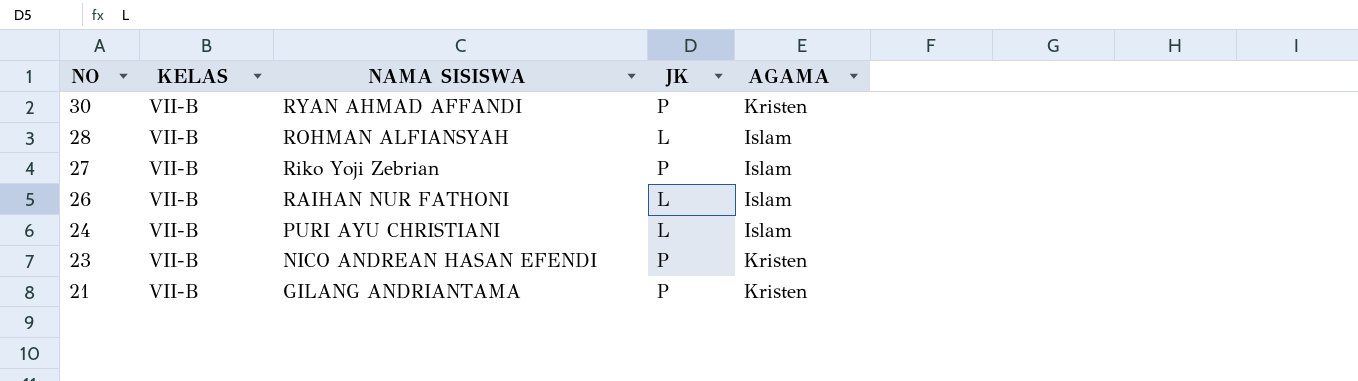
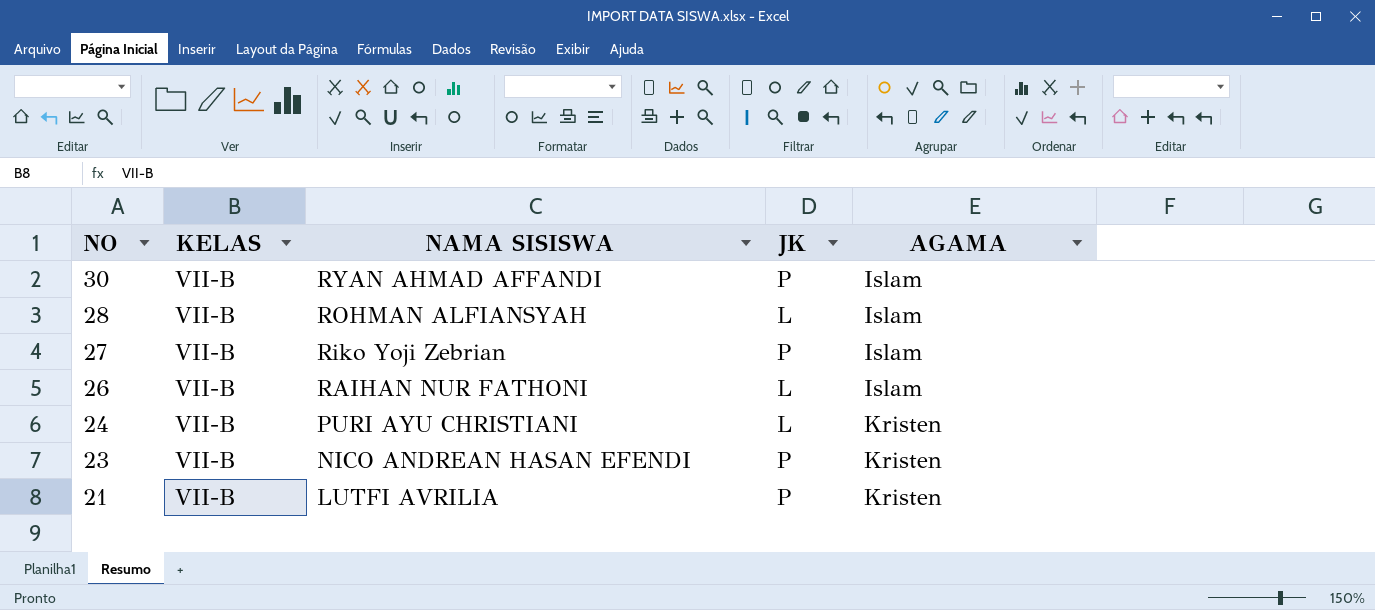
30 | AGAMA: Kristen -> Islam
24 | AGAMA: Islam -> Kristen
21 | NAMA SISISWA: GILANG ANDRIANTAMA -> LUTFI AVRILIA

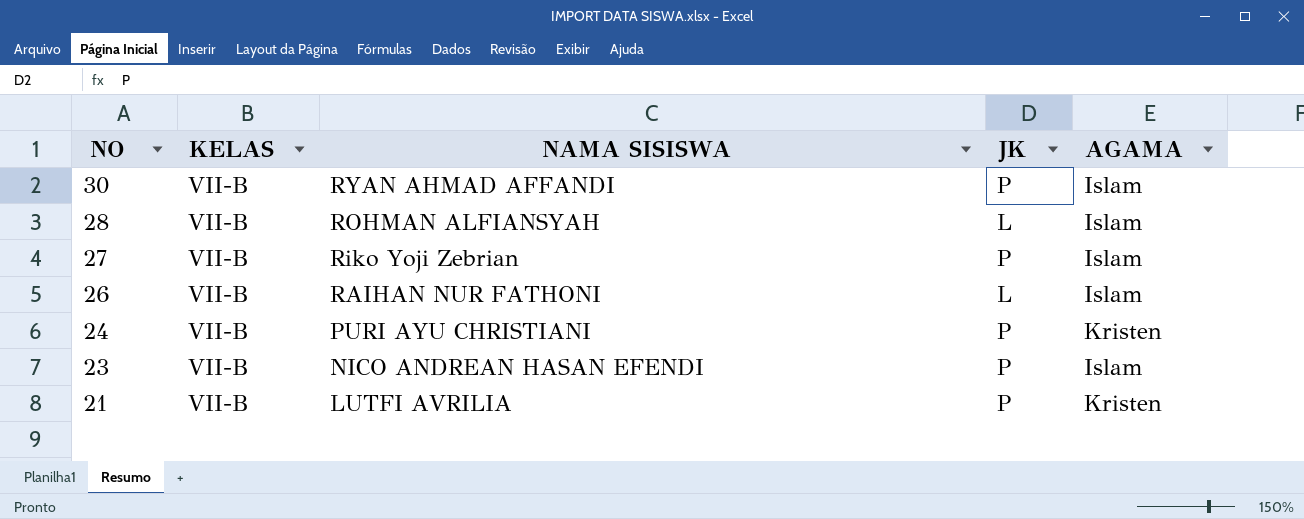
24 | JK: L -> P
23 | AGAMA: Kristen -> Islam

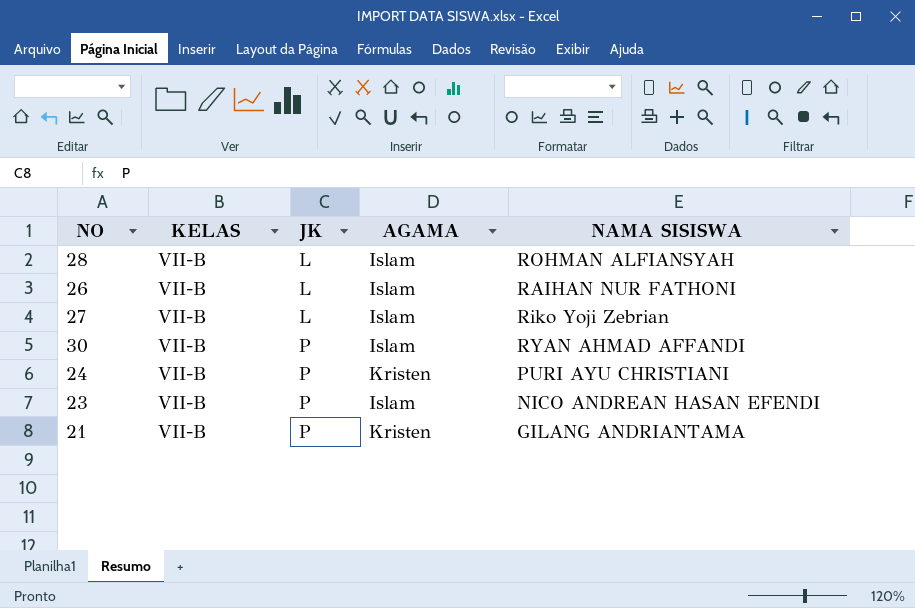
row order: NO descending -> JK ascending
column NAMA SISISWA | position: 3 -> 5
27 | JK: P -> L
21 | NAMA SISISWA: LUTFI AVRILIA -> GILANG ANDRIANTAMA

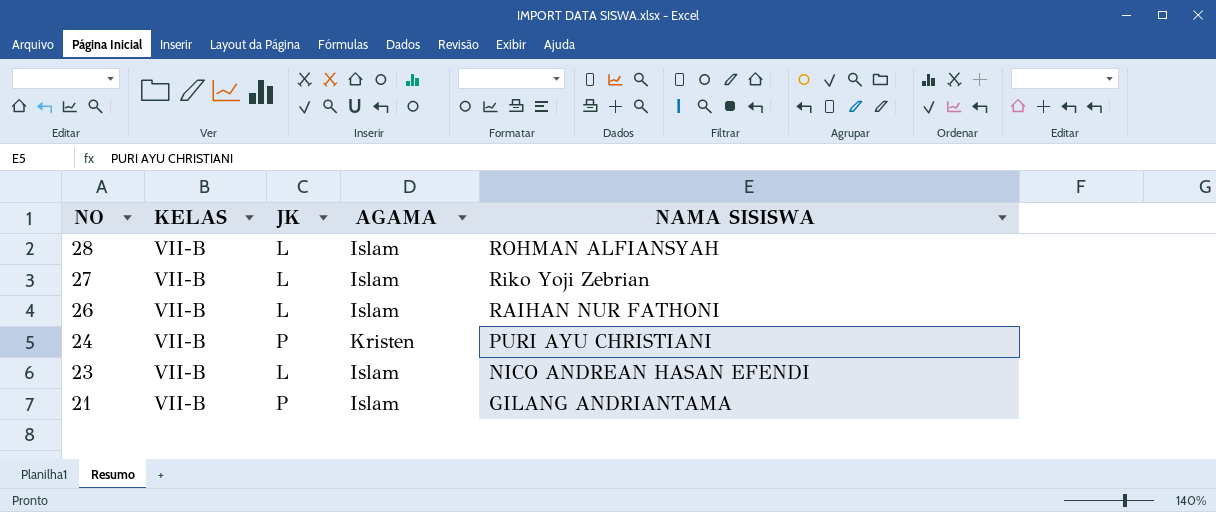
row order: JK ascending -> NO descending
row 30: VII-B | P | Islam | RYAN AHMAD AFFANDI -> none
23 | JK: P -> L
21 | AGAMA: Kristen -> Islam

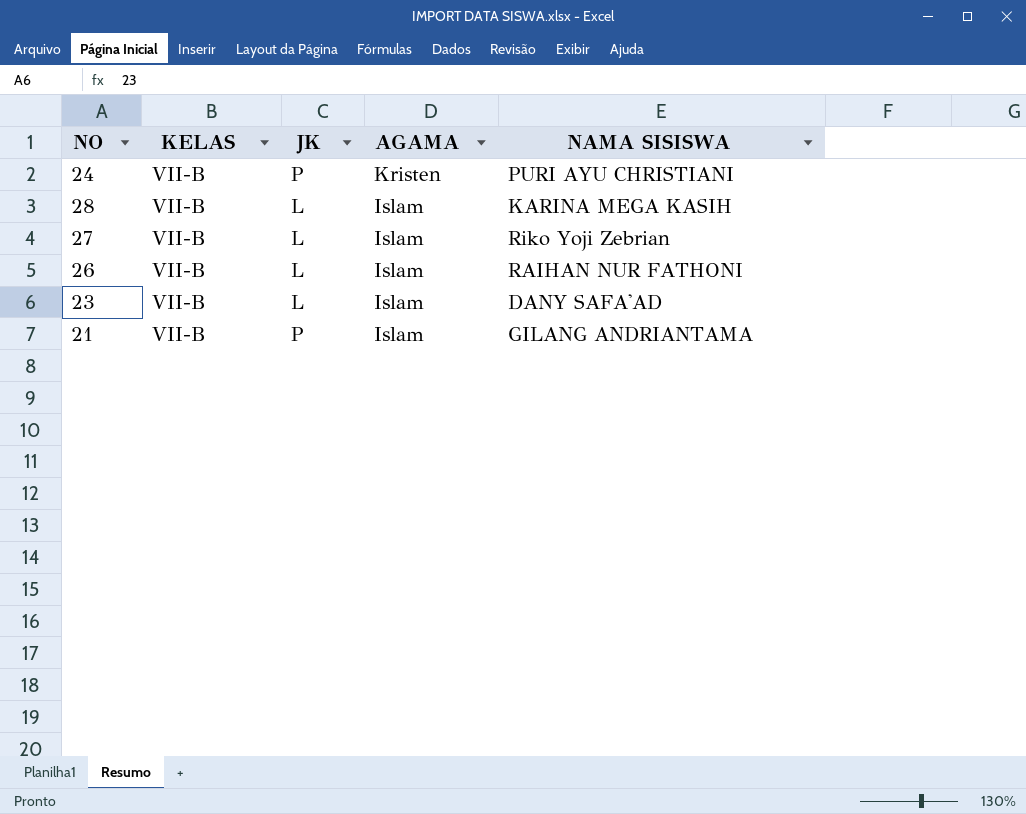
row order: NO descending -> AGAMA descending
28 | NAMA SISISWA: ROHMAN ALFIANSYAH -> KARINA MEGA KASIH
23 | NAMA SISISWA: NICO ANDREAN HASAN EFENDI -> DANY SAFA'AD

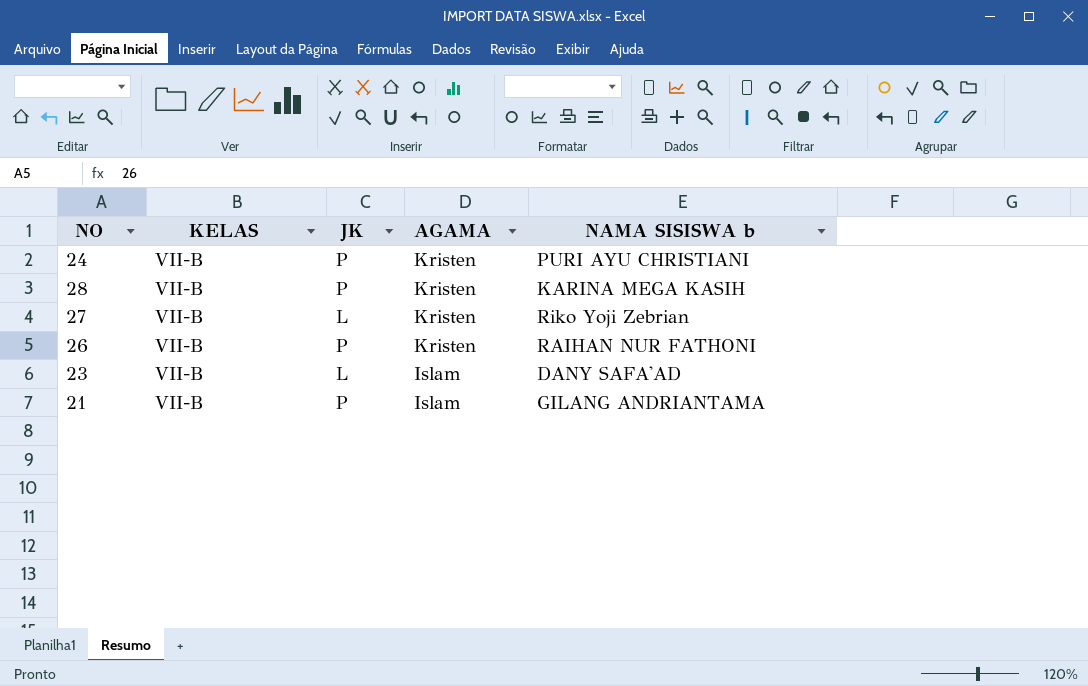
column name: NAMA SISISWA -> NAMA SISISWA b
28 | JK: L -> P
28 | AGAMA: Islam -> Kristen
27 | AGAMA: Islam -> Kristen
26 | JK: L -> P
26 | AGAMA: Islam -> Kristen

